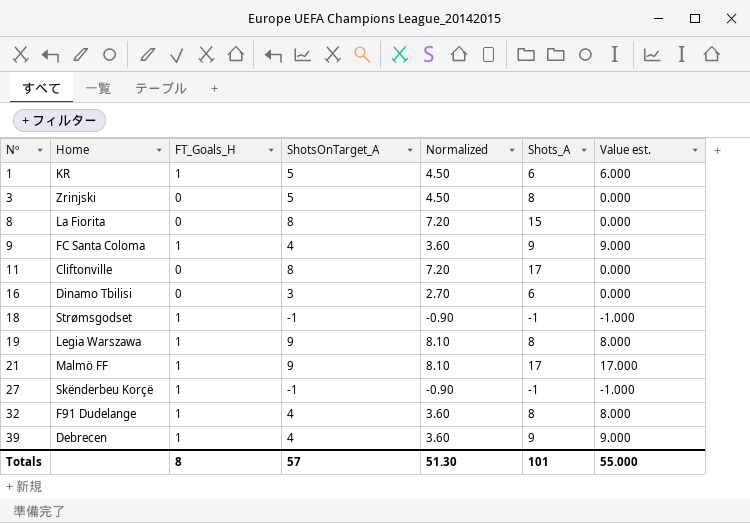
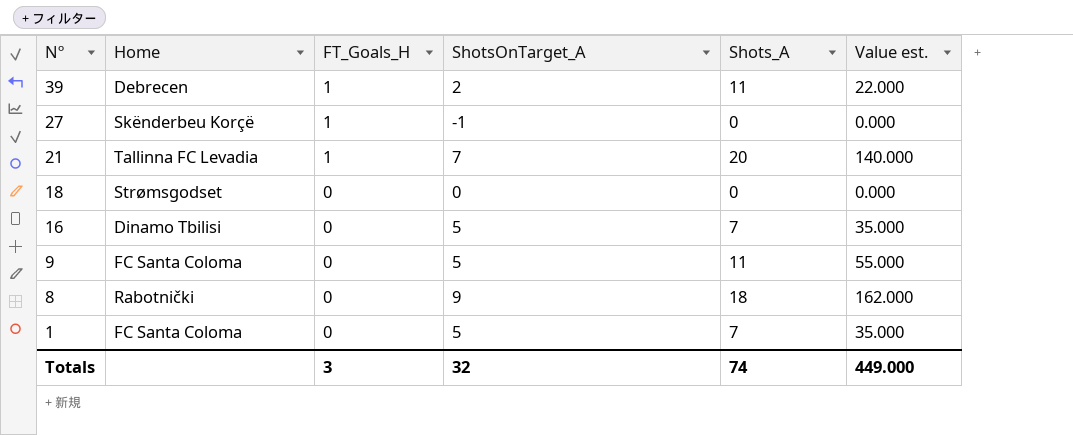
row order: Nº ascending -> Nº descending
column Normalized | formula: [ShotsOnTarget_A] * 0.9 -> none
column Value est. | formula: [FT_Goals_H] * [Shots_A] -> [ShotsOnTarget_A] * [Shots_A]
row 3: Zrinjski | 0 | 5 | 4.50 | 8 | 0.000 -> none
row 11: Cliftonville | 0 | 8 | 7.20 | 17 | 0.000 -> none
row 19: Legia Warszawa | 1 | 9 | 8.10 | 8 | 8.000 -> none
row 32: F91 Dudelange | 1 | 4 | 3.60 | 8 | 8.000 -> none
39 | ShotsOnTarget_A: 4 -> 2
39 | Shots_A: 9 -> 11
27 | Shots_A: -1 -> 0
21 | Home: Malmö FF -> Tallinna FC Levadia
21 | ShotsOnTarget_A: 9 -> 7
21 | Shots_A: 17 -> 20
18 | FT_Goals_H: 1 -> 0
18 | ShotsOnTarget_A: -1 -> 0
18 | Shots_A: -1 -> 0
16 | ShotsOnTarget_A: 3 -> 5
16 | Shots_A: 6 -> 7
9 | FT_Goals_H: 1 -> 0
9 | ShotsOnTarget_A: 4 -> 5
9 | Shots_A: 9 -> 11
8 | Home: La Fiorita -> Rabotnički
8 | ShotsOnTarget_A: 8 -> 9
8 | Shots_A: 15 -> 18
1 | Home: KR -> FC Santa Coloma
1 | FT_Goals_H: 1 -> 0
1 | Shots_A: 6 -> 7
Totals | FT_Goals_H: 8 -> 3
Totals | ShotsOnTarget_A: 57 -> 32
Totals | Shots_A: 101 -> 74
Totals | Value est.: 55.000 -> 449.000

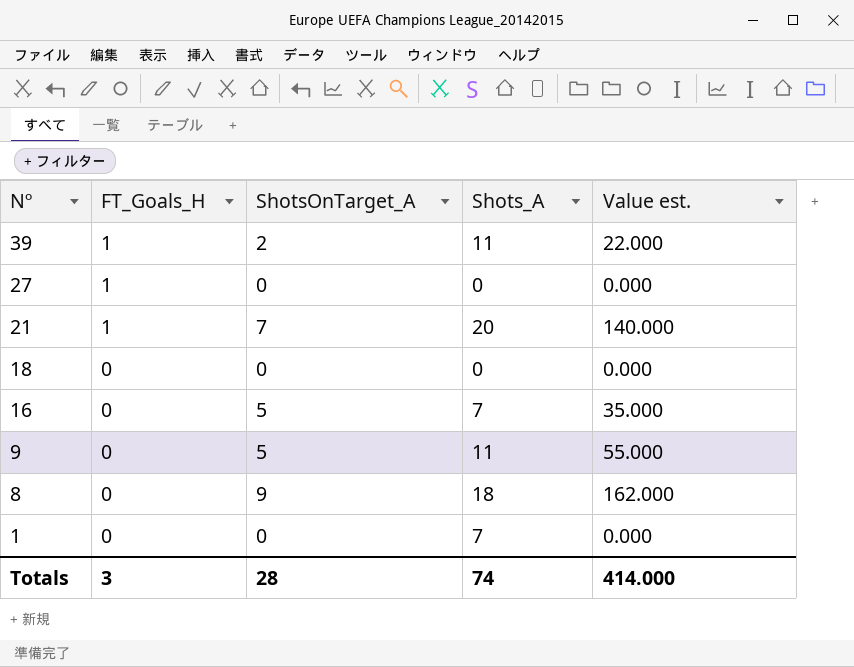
column Home | position: 2 -> none
27 | ShotsOnTarget_A: -1 -> 0
1 | ShotsOnTarget_A: 5 -> 0
1 | Value est.: 35.000 -> 0.000
Totals | ShotsOnTarget_A: 32 -> 28
Totals | Value est.: 449.000 -> 414.000

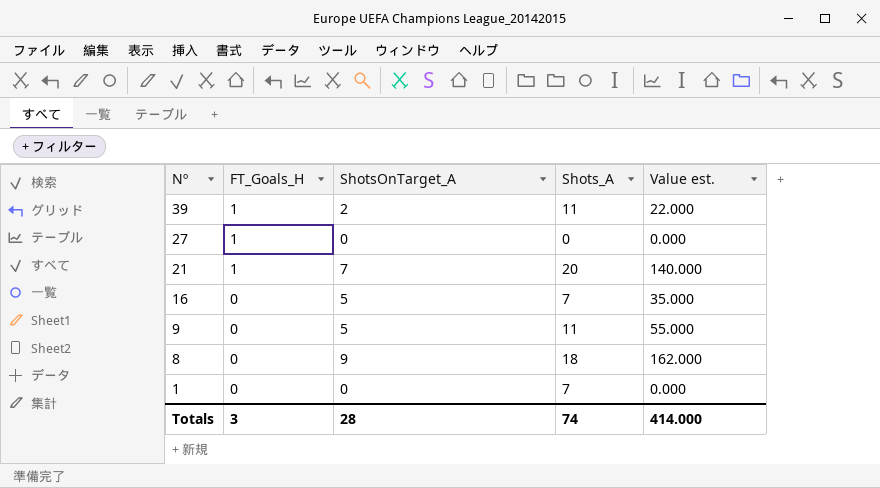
row 18: 0 | 0 | 0 | 0.000 -> none

